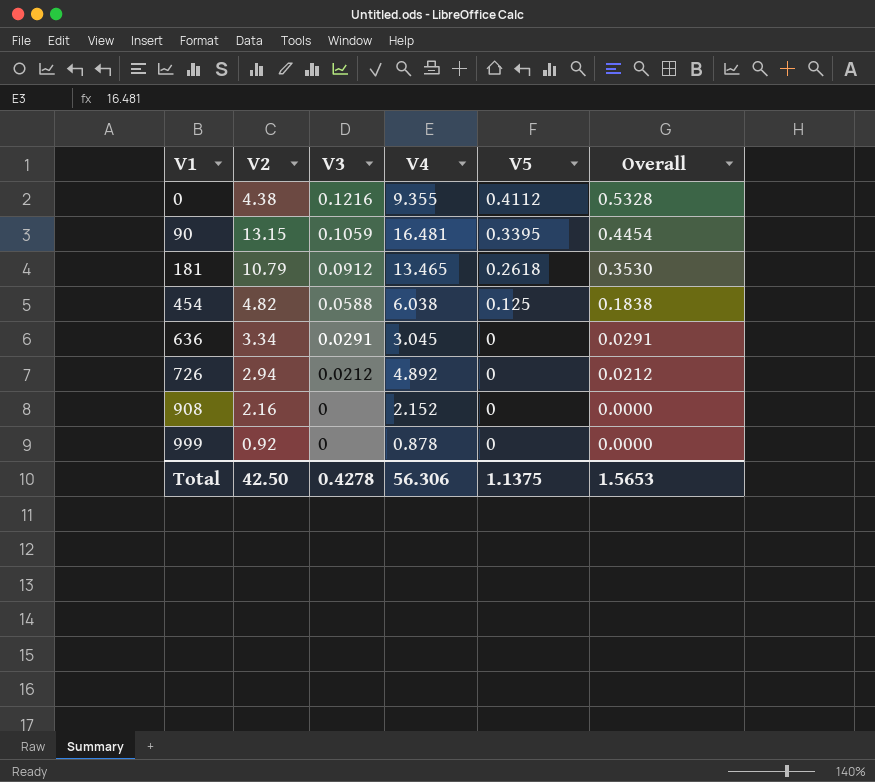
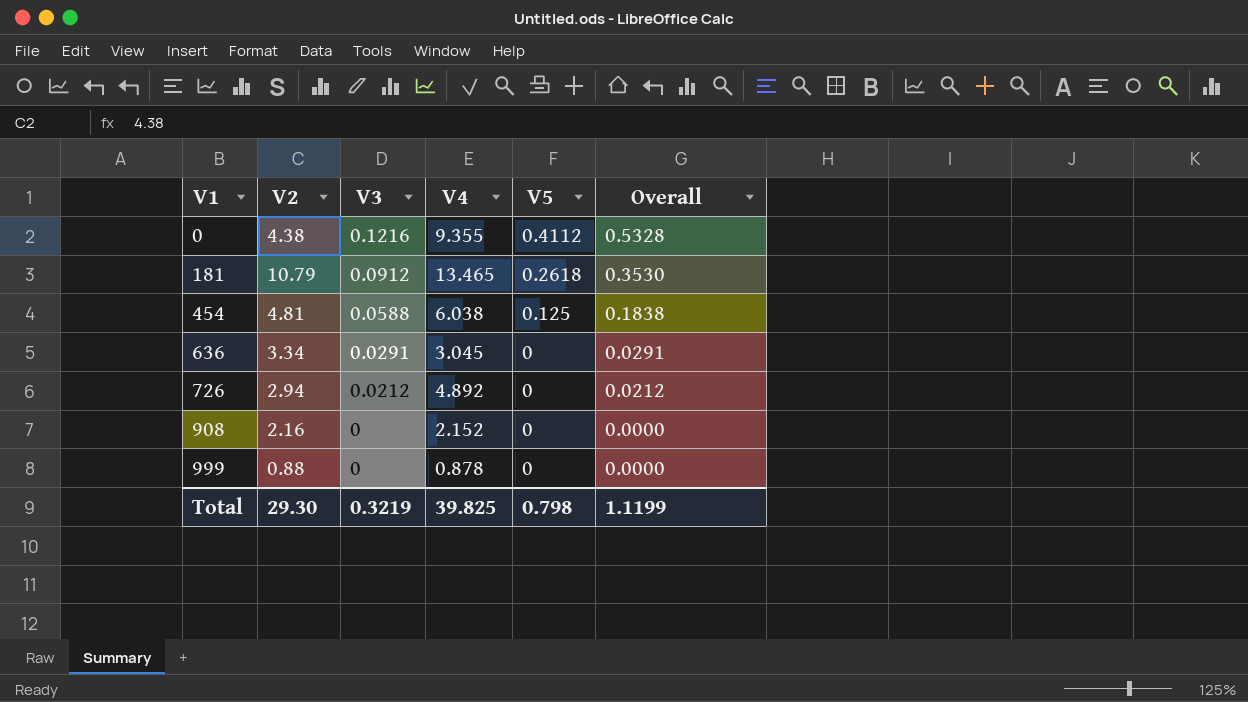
row 90: 13.15 | 0.1059 | 16.481 | 0.3395 | 0.4454 -> none
454 | V2: 4.82 -> 4.81
999 | V2: 0.92 -> 0.88
Total | V2: 42.50 -> 29.30
Total | V3: 0.4278 -> 0.3219
Total | V4: 56.306 -> 39.825
Total | V5: 1.1375 -> 0.798
Total | Overall: 1.5653 -> 1.1199

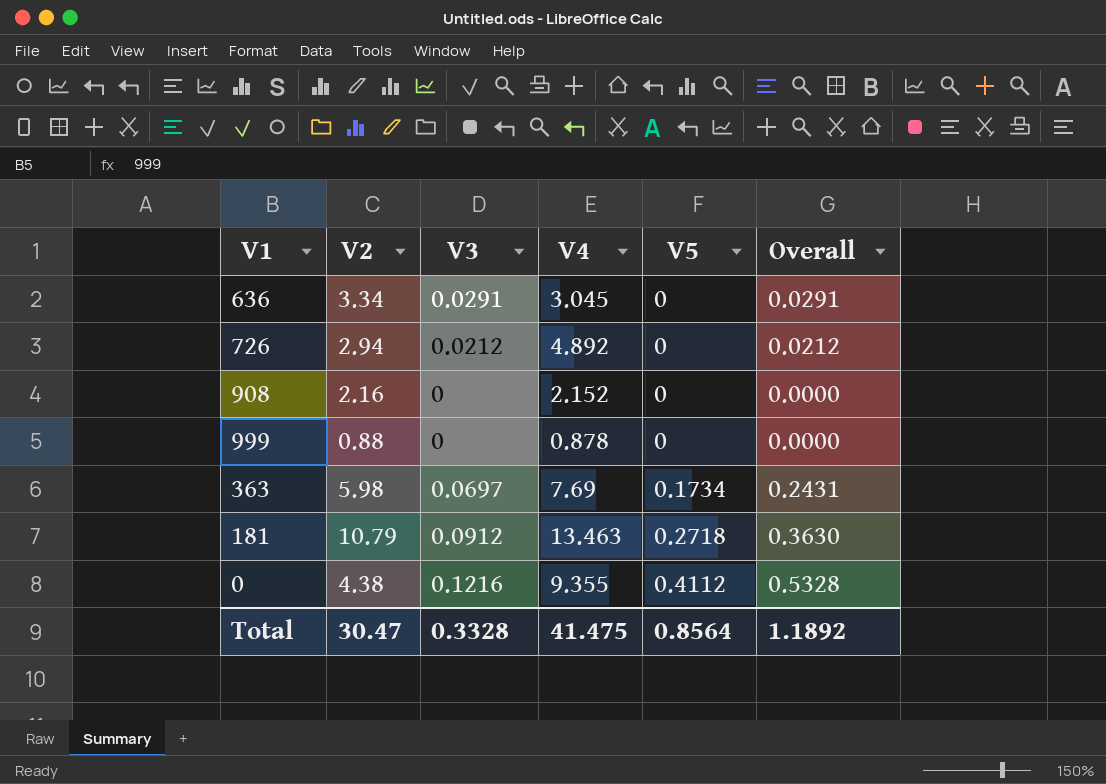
row order: V1 ascending -> V5 ascending
row 454: 4.81 | 0.0588 | 6.038 | 0.125 | 0.1838 -> none
row 363: none -> 5.98 | 0.0697 | 7.69 | 0.1734 | 0.2431
181 | V4: 13.465 -> 13.463
181 | V5: 0.2618 -> 0.2718
181 | Overall: 0.3530 -> 0.3630
Total | V2: 29.30 -> 30.47
Total | V3: 0.3219 -> 0.3328
Total | V4: 39.825 -> 41.475
Total | V5: 0.798 -> 0.8564
Total | Overall: 1.1199 -> 1.1892

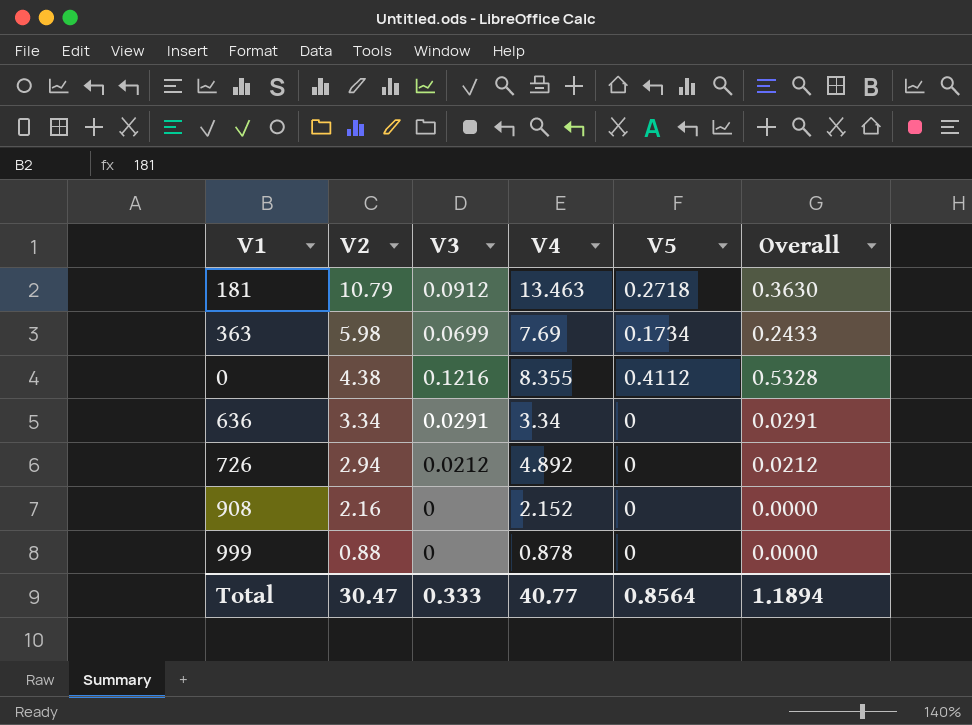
row order: V5 ascending -> V2 descending
363 | V3: 0.0697 -> 0.0699
363 | Overall: 0.2431 -> 0.2433
0 | V4: 9.355 -> 8.355
636 | V4: 3.045 -> 3.34
Total | V3: 0.3328 -> 0.333
Total | V4: 41.475 -> 40.77
Total | Overall: 1.1892 -> 1.1894

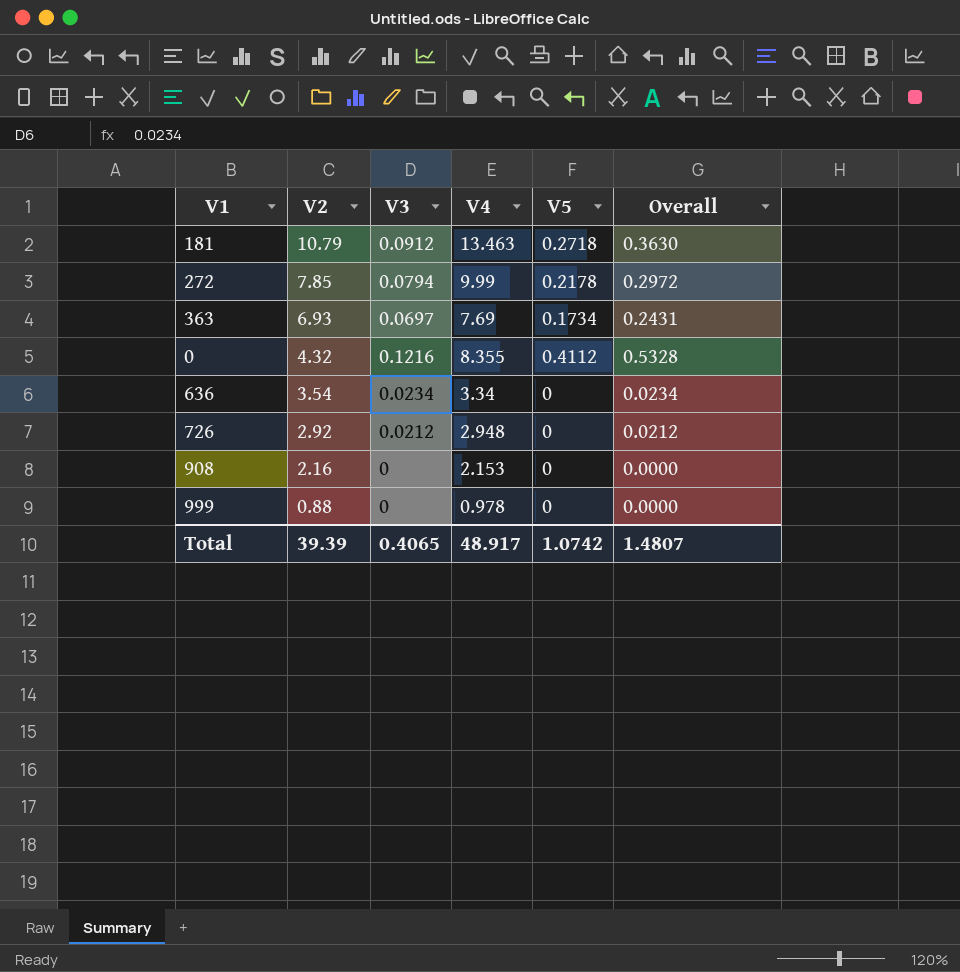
row 272: none -> 7.85 | 0.0794 | 9.99 | 0.2178 | 0.2972
363 | V2: 5.98 -> 6.93
363 | V3: 0.0699 -> 0.0697
363 | Overall: 0.2433 -> 0.2431
0 | V2: 4.38 -> 4.32
636 | V2: 3.34 -> 3.54
636 | V3: 0.0291 -> 0.0234
636 | Overall: 0.0291 -> 0.0234
726 | V2: 2.94 -> 2.92
726 | V4: 4.892 -> 2.948
908 | V4: 2.152 -> 2.153
999 | V4: 0.878 -> 0.978
Total | V2: 30.47 -> 39.39
Total | V3: 0.333 -> 0.4065
Total | V4: 40.77 -> 48.917
Total | V5: 0.8564 -> 1.0742
Total | Overall: 1.1894 -> 1.4807

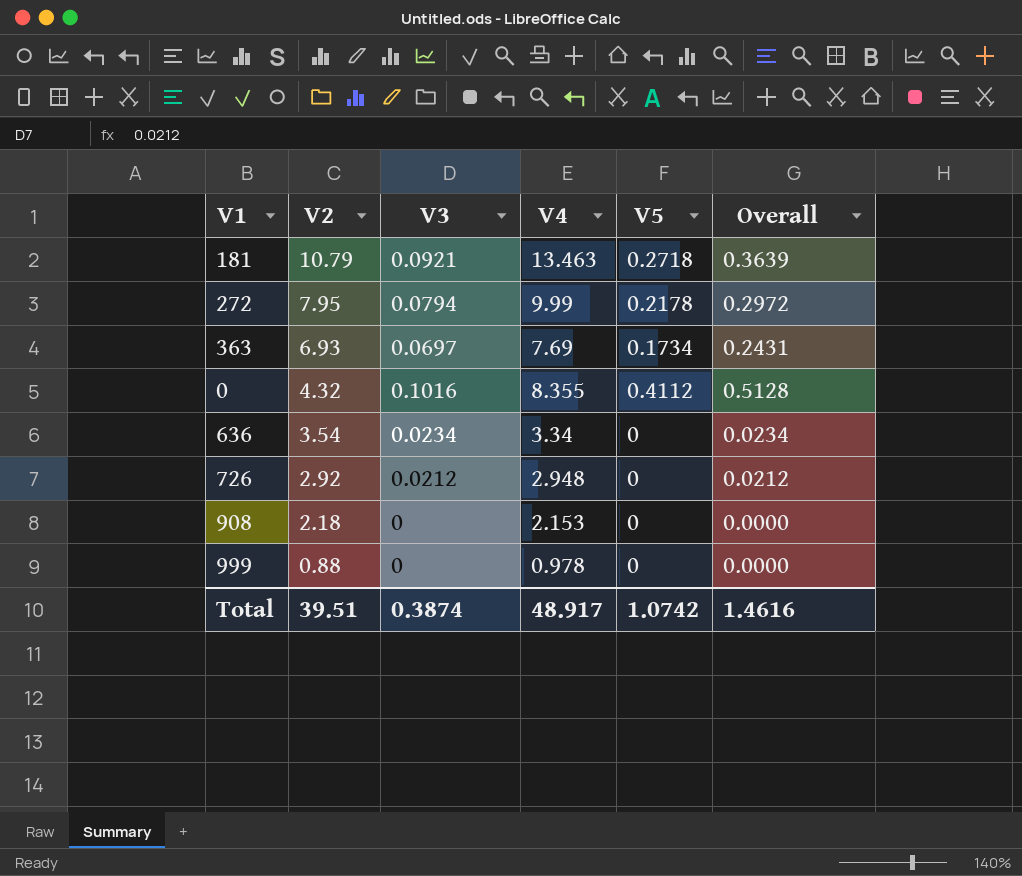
181 | V3: 0.0912 -> 0.0921
181 | Overall: 0.3630 -> 0.3639
272 | V2: 7.85 -> 7.95
0 | V3: 0.1216 -> 0.1016
0 | Overall: 0.5328 -> 0.5128
908 | V2: 2.16 -> 2.18
Total | V2: 39.39 -> 39.51
Total | V3: 0.4065 -> 0.3874
Total | Overall: 1.4807 -> 1.4616

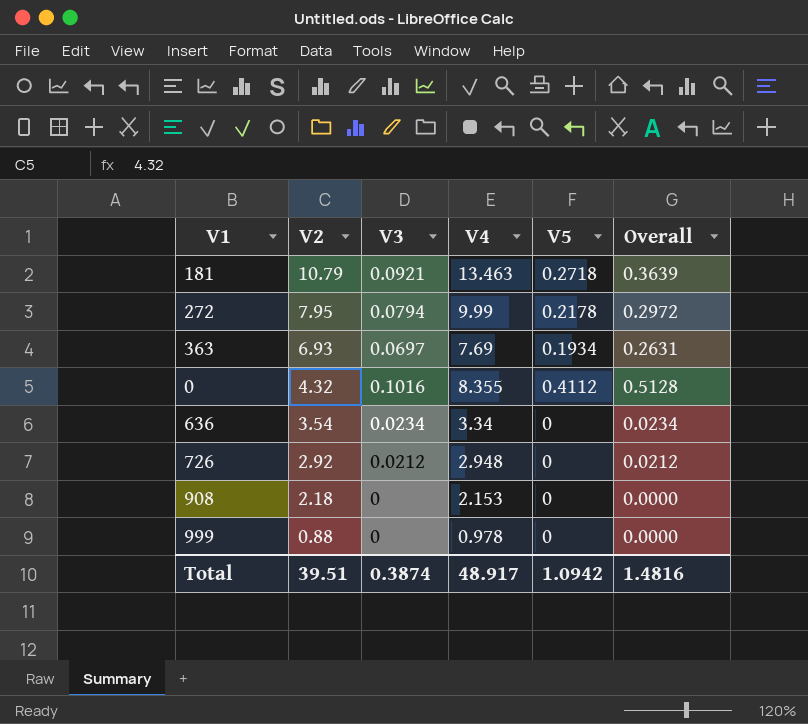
363 | V5: 0.1734 -> 0.1934
363 | Overall: 0.2431 -> 0.2631
Total | V5: 1.0742 -> 1.0942
Total | Overall: 1.4616 -> 1.4816

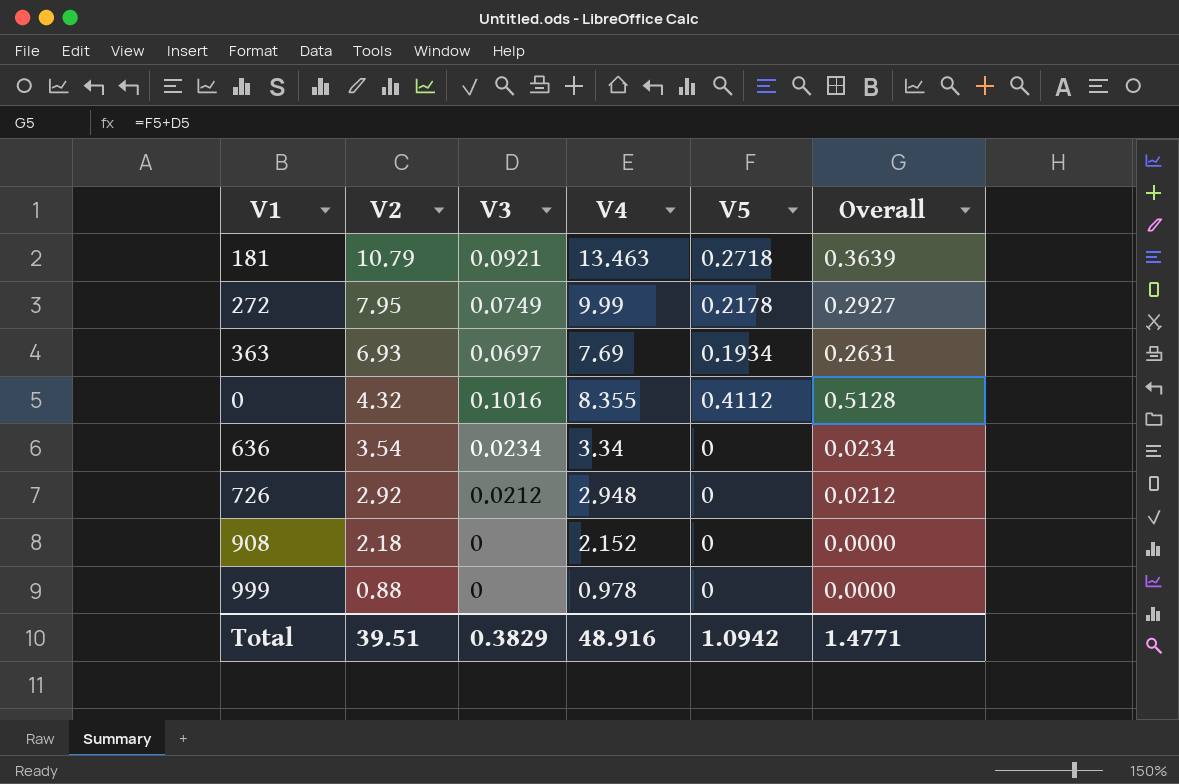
272 | V3: 0.0794 -> 0.0749
272 | Overall: 0.2972 -> 0.2927
908 | V4: 2.153 -> 2.152
Total | V3: 0.3874 -> 0.3829
Total | V4: 48.917 -> 48.916
Total | Overall: 1.4816 -> 1.4771

